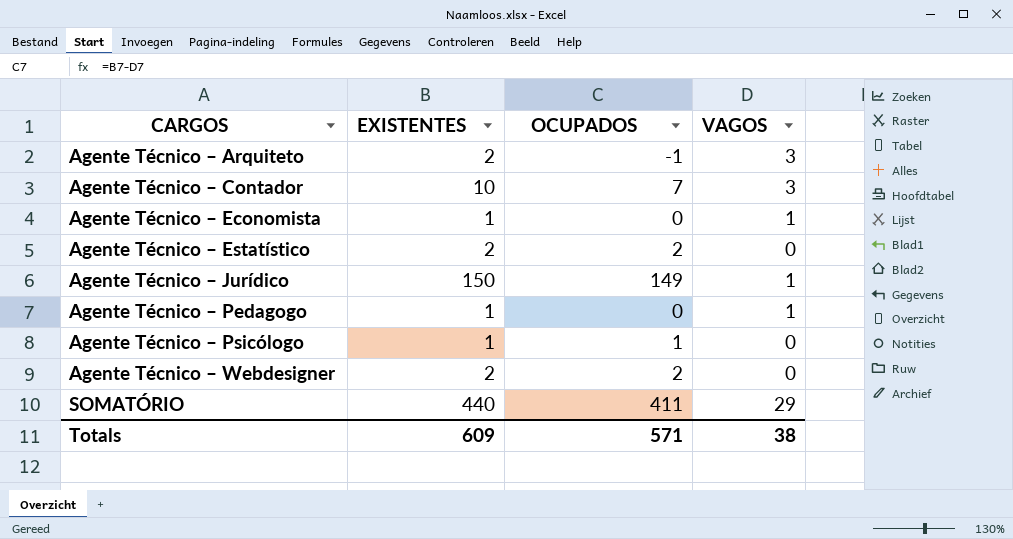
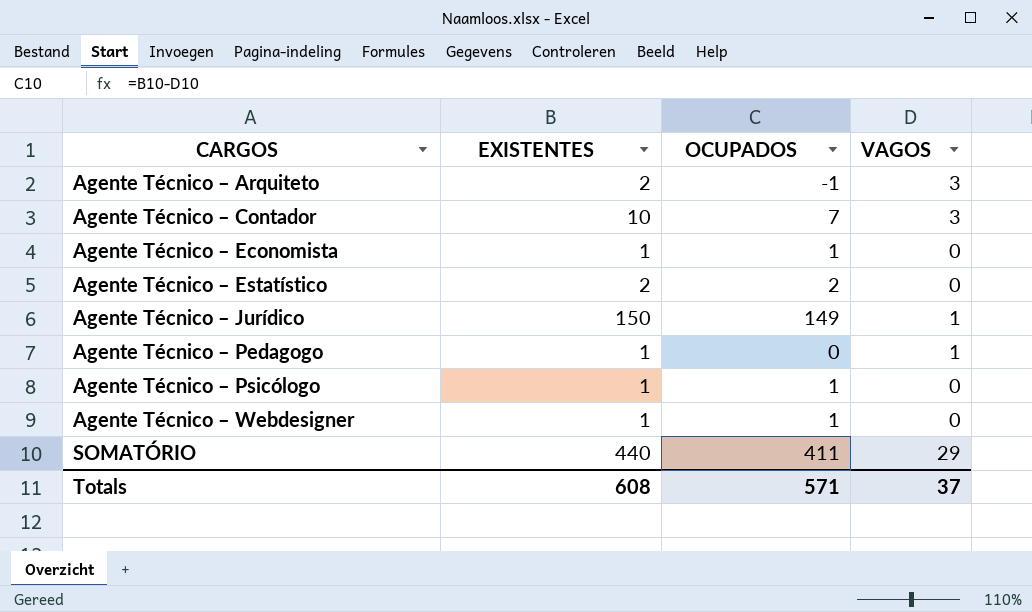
Agente Técnico – Economista | OCUPADOS: 0 -> 1
Agente Técnico – Economista | VAGOS: 1 -> 0
Agente Técnico – Webdesigner | EXISTENTES: 2 -> 1
Agente Técnico – Webdesigner | OCUPADOS: 2 -> 1
Totals | EXISTENTES: 609 -> 608
Totals | VAGOS: 38 -> 37

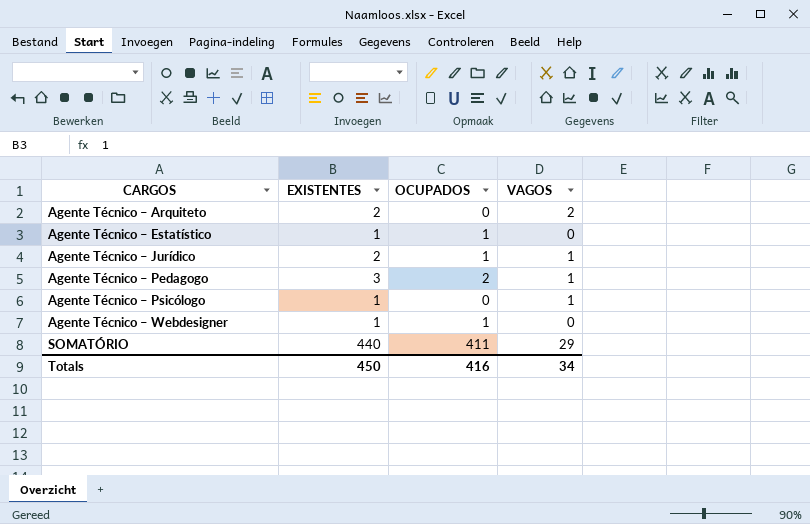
row Agente Técnico – Contador: 10 | 7 | 3 -> none
row Agente Técnico – Economista: 1 | 1 | 0 -> none
Agente Técnico – Arquiteto | OCUPADOS: -1 -> 0
Agente Técnico – Arquiteto | VAGOS: 3 -> 2
Agente Técnico – Estatístico | EXISTENTES: 2 -> 1
Agente Técnico – Estatístico | OCUPADOS: 2 -> 1
Agente Técnico – Jurídico | EXISTENTES: 150 -> 2
Agente Técnico – Jurídico | OCUPADOS: 149 -> 1
Agente Técnico – Pedagogo | EXISTENTES: 1 -> 3
Agente Técnico – Pedagogo | OCUPADOS: 0 -> 2
Agente Técnico – Psicólogo | OCUPADOS: 1 -> 0
Agente Técnico – Psicólogo | VAGOS: 0 -> 1
Totals | EXISTENTES: 608 -> 450
Totals | OCUPADOS: 571 -> 416
Totals | VAGOS: 37 -> 34

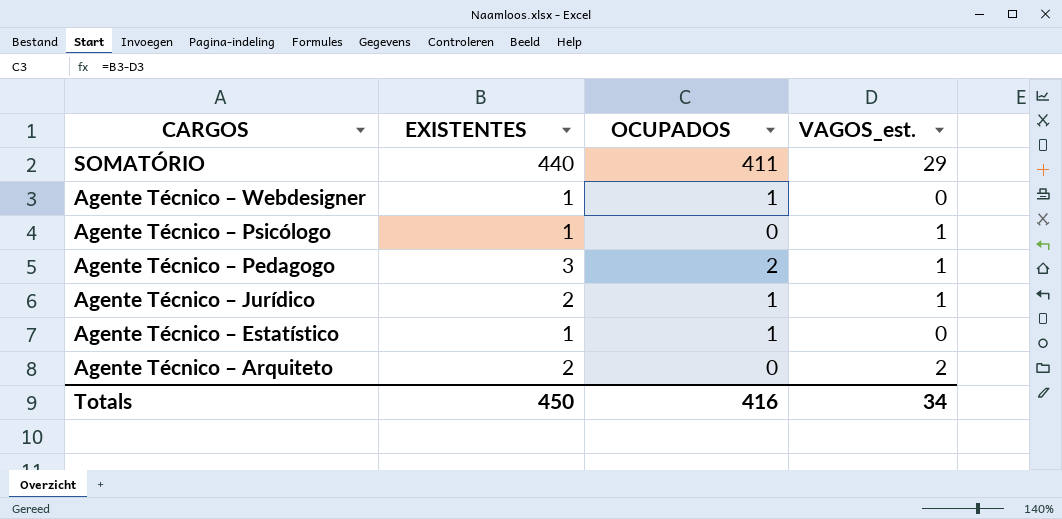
row order: CARGOS ascending -> CARGOS descending
column name: VAGOS -> VAGOS_est.

